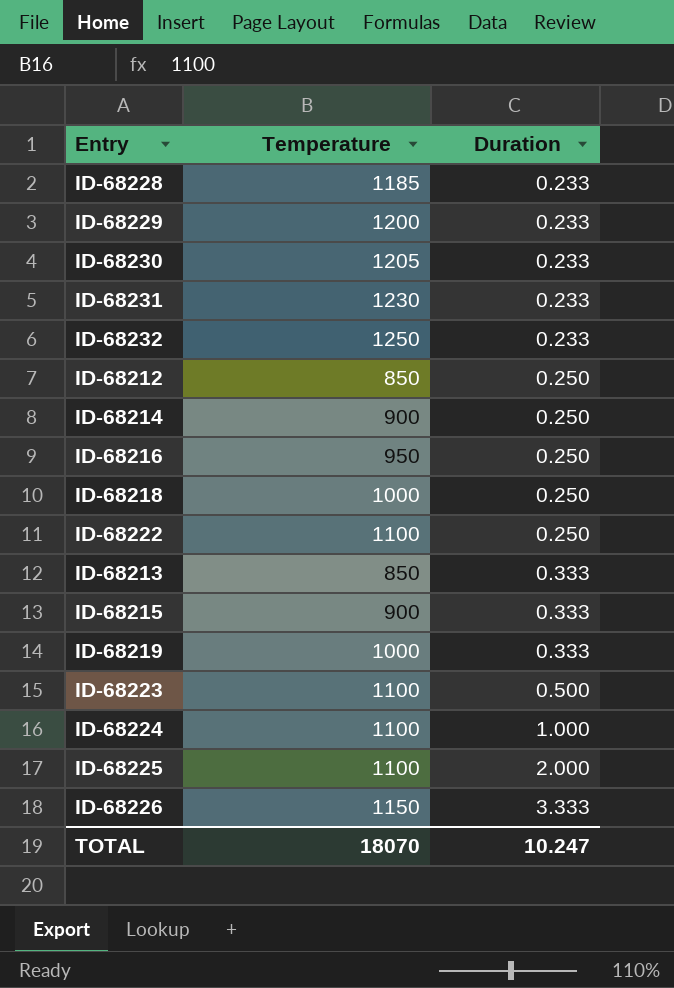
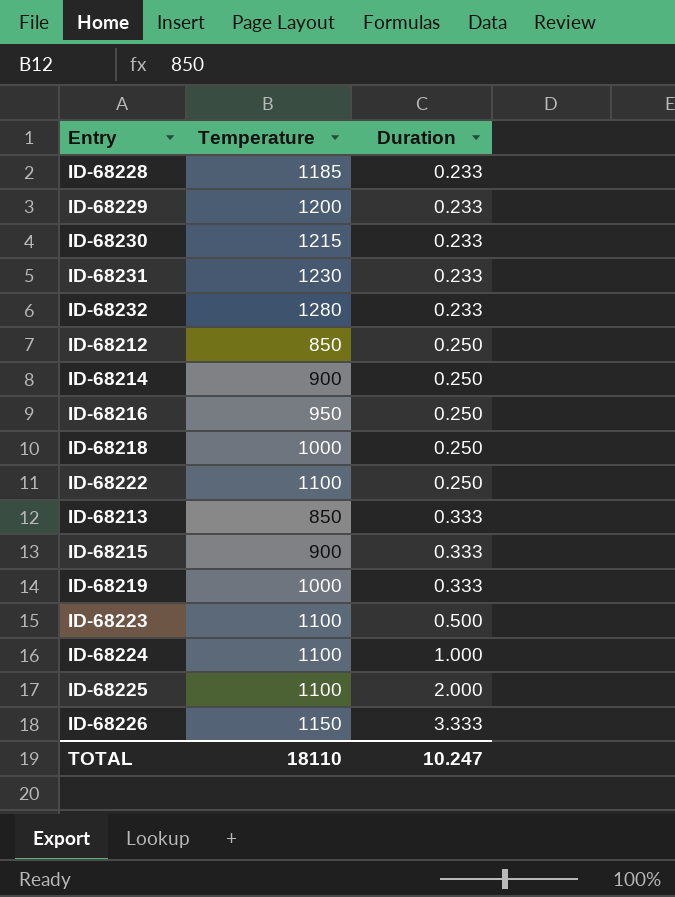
ID-68230 | Temperature: 1205 -> 1215
ID-68232 | Temperature: 1250 -> 1280
TOTAL | Temperature: 18070 -> 18110

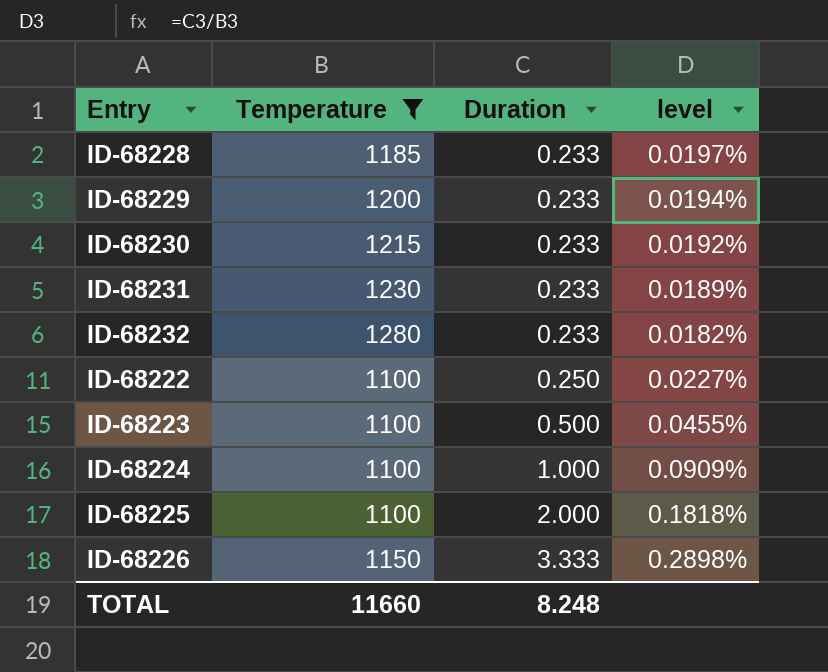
filter: none -> Temperature >= 1100
column level | formula: none -> [Duration] / [Temperature]
TOTAL | Temperature: 18110 -> 11660
TOTAL | Duration: 10.247 -> 8.248

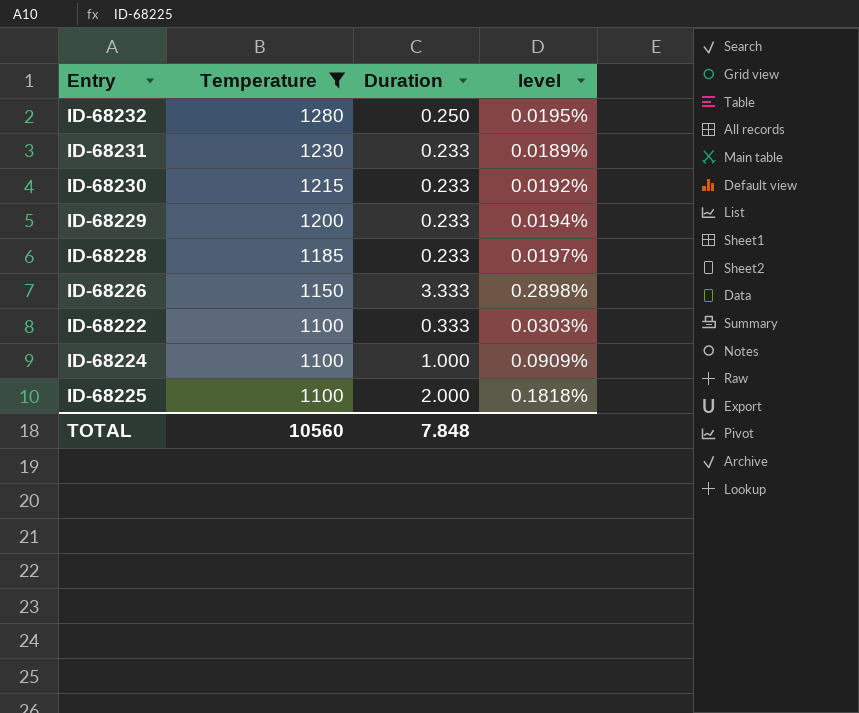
row order: Duration ascending -> Temperature descending
row ID-68223: 1100 | 0.500 | 0.0455% -> none
ID-68232 | Duration: 0.233 -> 0.250
ID-68232 | level: 0.0182% -> 0.0195%
ID-68222 | Duration: 0.250 -> 0.333
ID-68222 | level: 0.0227% -> 0.0303%
TOTAL | Temperature: 11660 -> 10560
TOTAL | Duration: 8.248 -> 7.848

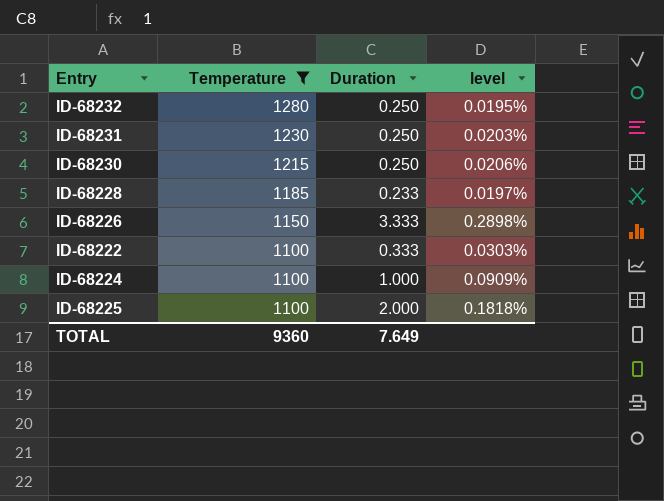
row ID-68229: 1200 | 0.233 | 0.0194% -> none
ID-68231 | Duration: 0.233 -> 0.250
ID-68231 | level: 0.0189% -> 0.0203%
ID-68230 | Duration: 0.233 -> 0.250
ID-68230 | level: 0.0192% -> 0.0206%
TOTAL | Temperature: 10560 -> 9360
TOTAL | Duration: 7.848 -> 7.649

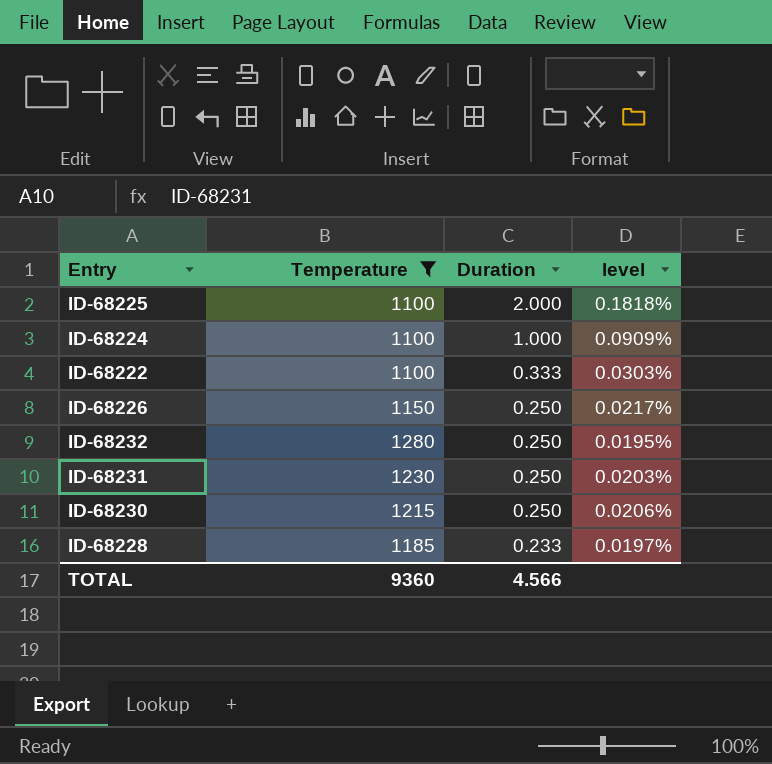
row order: Temperature descending -> Duration descending
ID-68226 | Duration: 3.333 -> 0.250
ID-68226 | level: 0.2898% -> 0.0217%
TOTAL | Duration: 7.649 -> 4.566

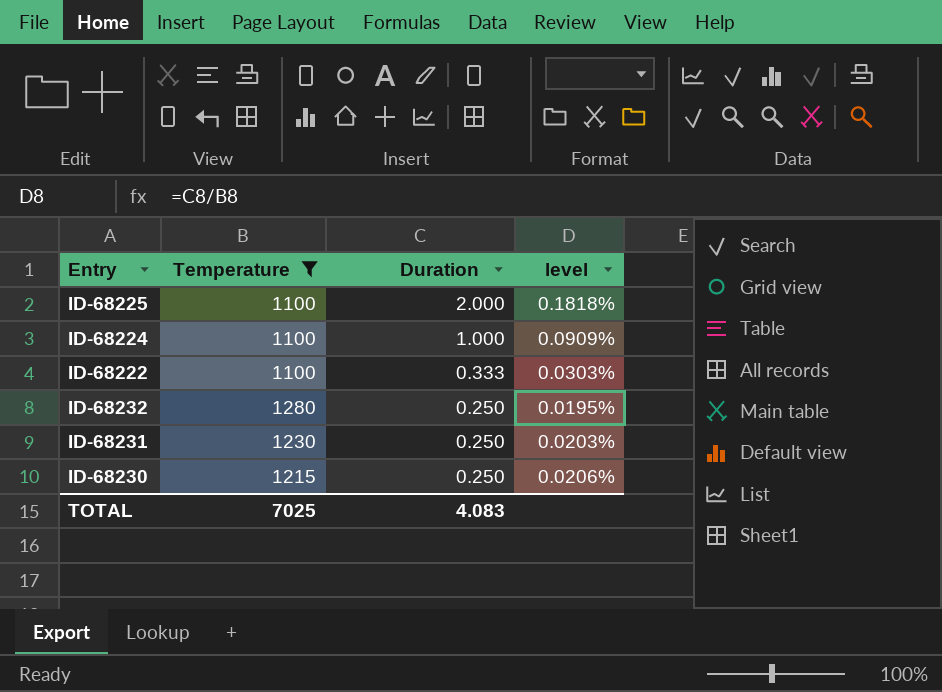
row ID-68226: 1150 | 0.250 | 0.0217% -> none
row ID-68228: 1185 | 0.233 | 0.0197% -> none
TOTAL | Temperature: 9360 -> 7025
TOTAL | Duration: 4.566 -> 4.083

